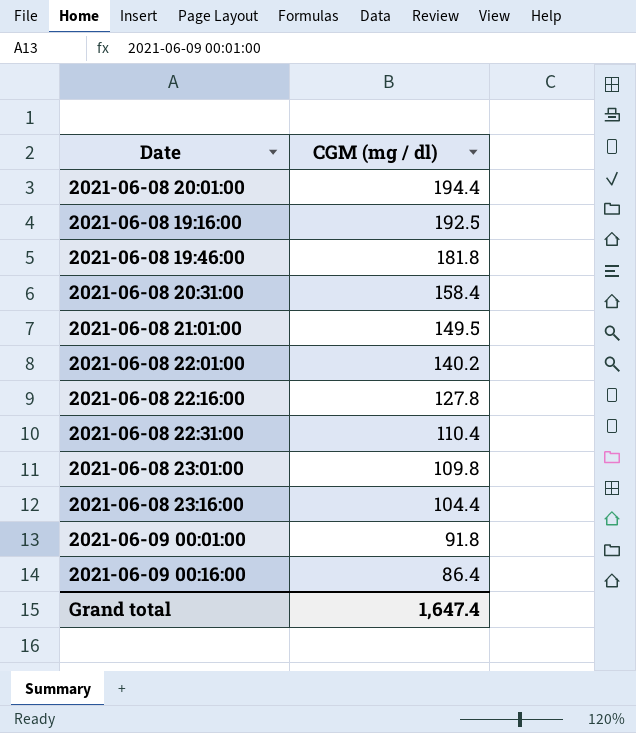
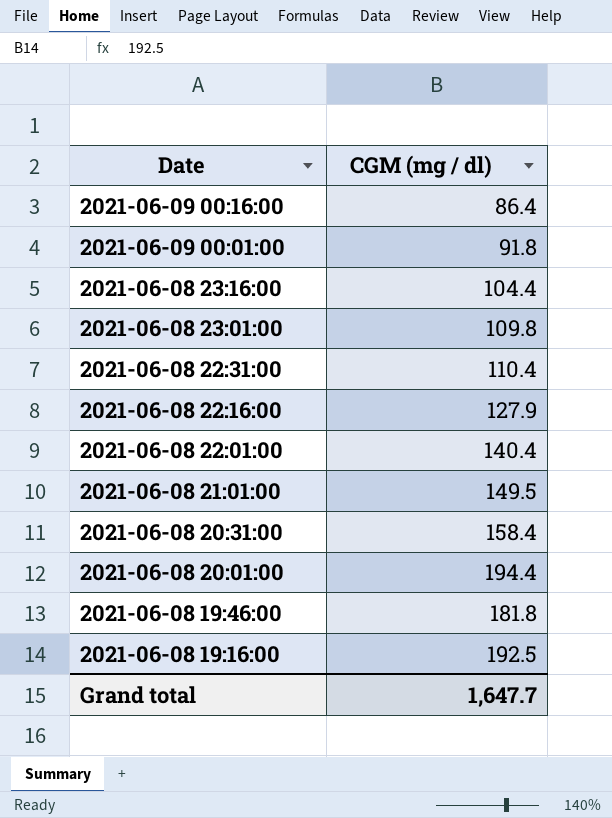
row order: CGM (mg / dl) descending -> Date descending
2021-06-08 22:16:00 | CGM (mg / dl): 127.8 -> 127.9
2021-06-08 22:01:00 | CGM (mg / dl): 140.2 -> 140.4
Grand total | CGM (mg / dl): 1,647.4 -> 1,647.7

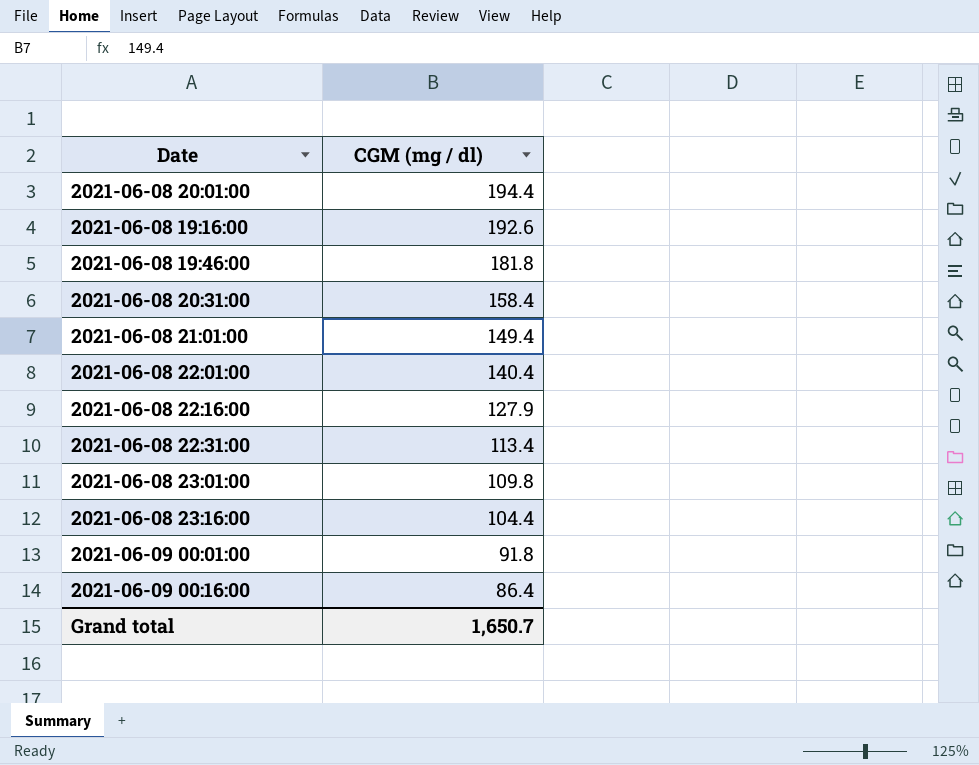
row order: Date descending -> CGM (mg / dl) descending
2021-06-08 19:16:00 | CGM (mg / dl): 192.5 -> 192.6
2021-06-08 21:01:00 | CGM (mg / dl): 149.5 -> 149.4
2021-06-08 22:31:00 | CGM (mg / dl): 110.4 -> 113.4
Grand total | CGM (mg / dl): 1,647.7 -> 1,650.7

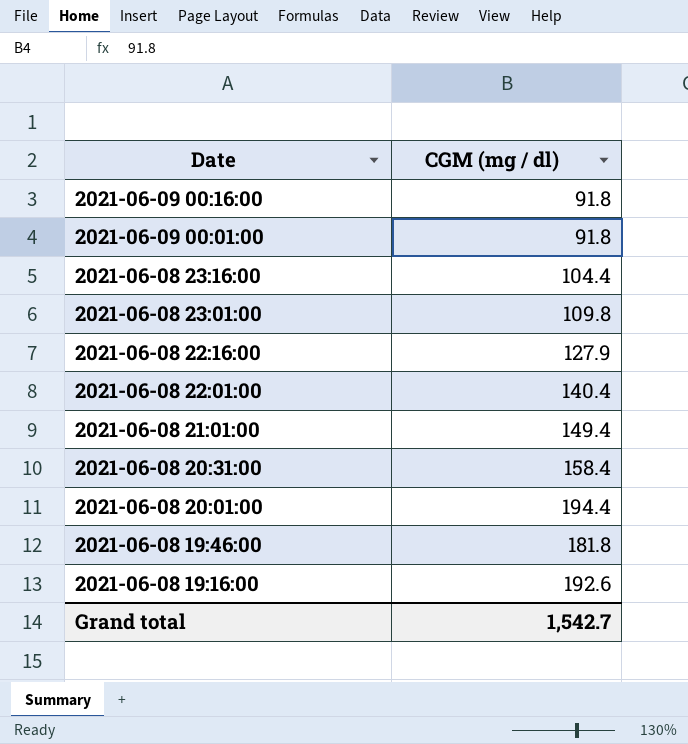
row order: CGM (mg / dl) descending -> Date descending
row 2021-06-08 22:31:00: 113.4 -> none
2021-06-09 00:16:00 | CGM (mg / dl): 86.4 -> 91.8
Grand total | CGM (mg / dl): 1,650.7 -> 1,542.7

